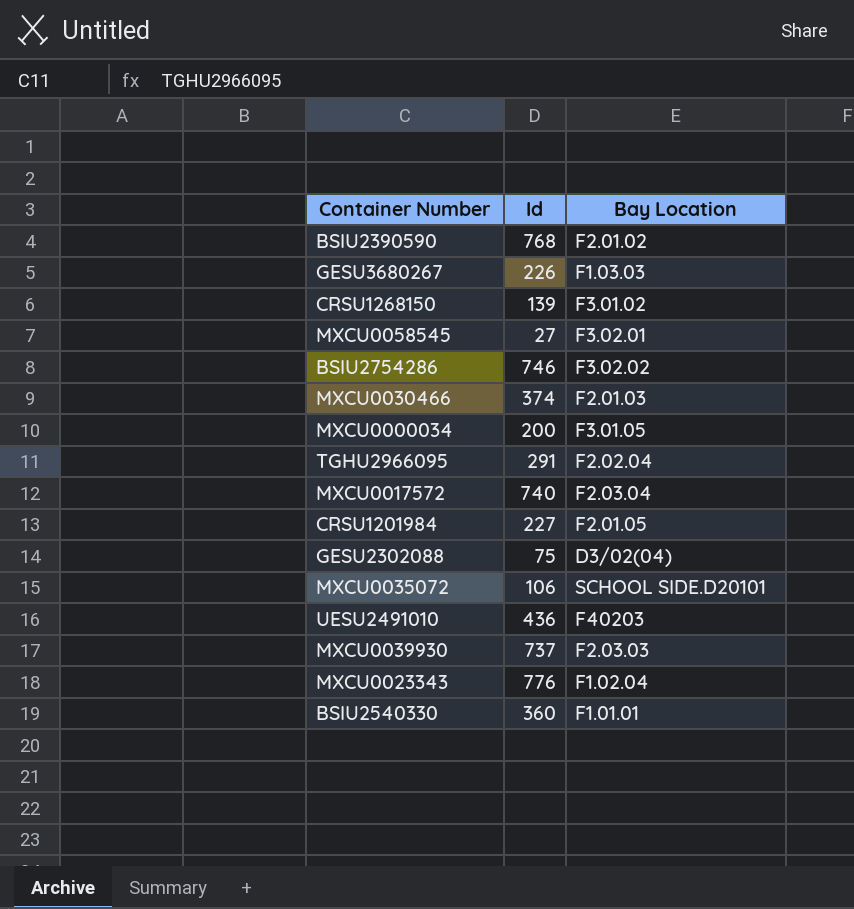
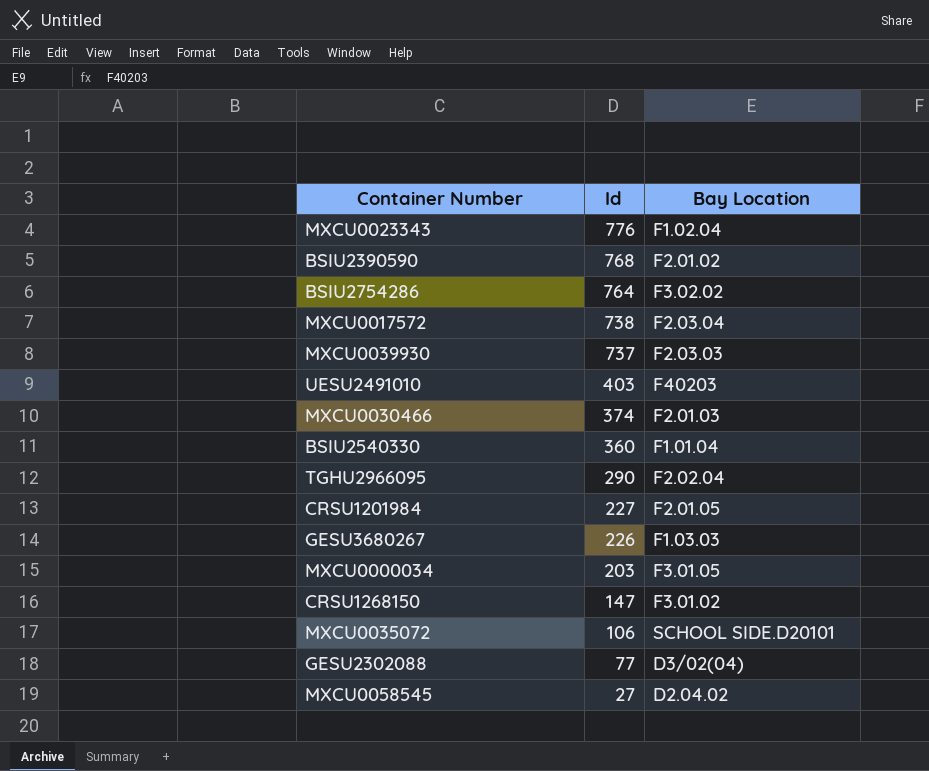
row order: none -> Id descending
BSIU2754286 | Id: 746 -> 764
MXCU0017572 | Id: 740 -> 738
UESU2491010 | Id: 436 -> 403
BSIU2540330 | Bay Location: F1.01.01 -> F1.01.04
TGHU2966095 | Id: 291 -> 290
MXCU0000034 | Id: 200 -> 203
CRSU1268150 | Id: 139 -> 147
GESU2302088 | Id: 75 -> 77
MXCU0058545 | Bay Location: F3.02.01 -> D2.04.02

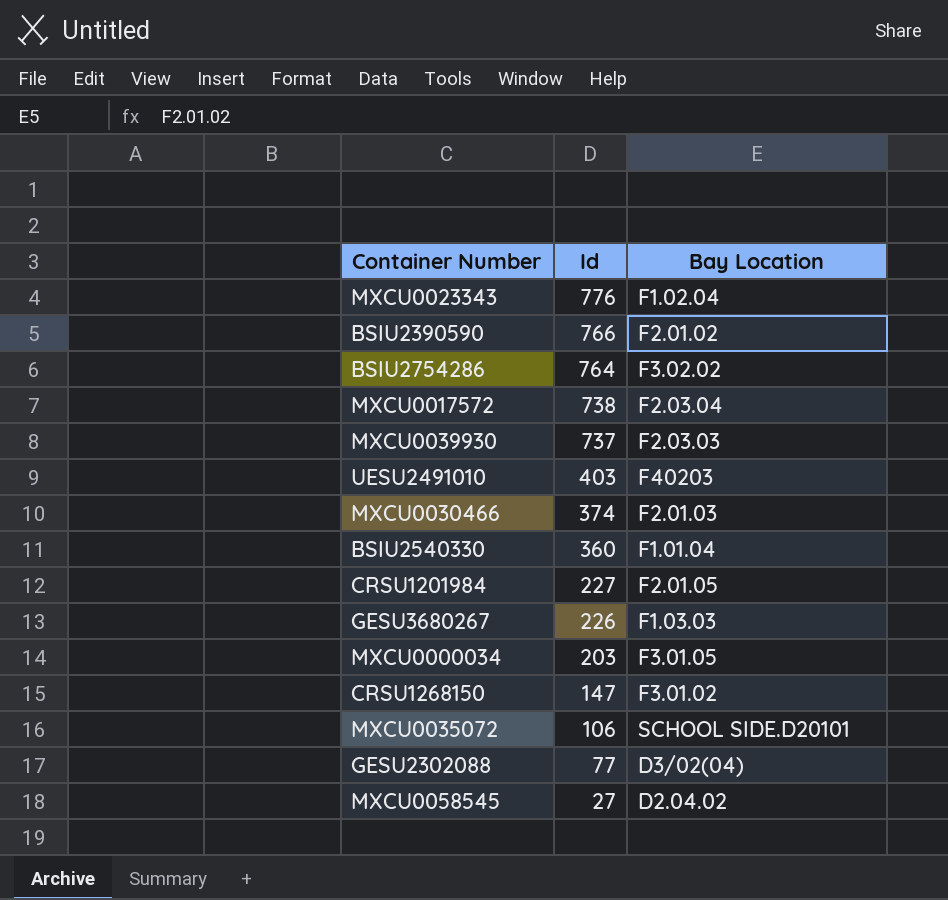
row TGHU2966095: 290 | F2.02.04 -> none
BSIU2390590 | Id: 768 -> 766

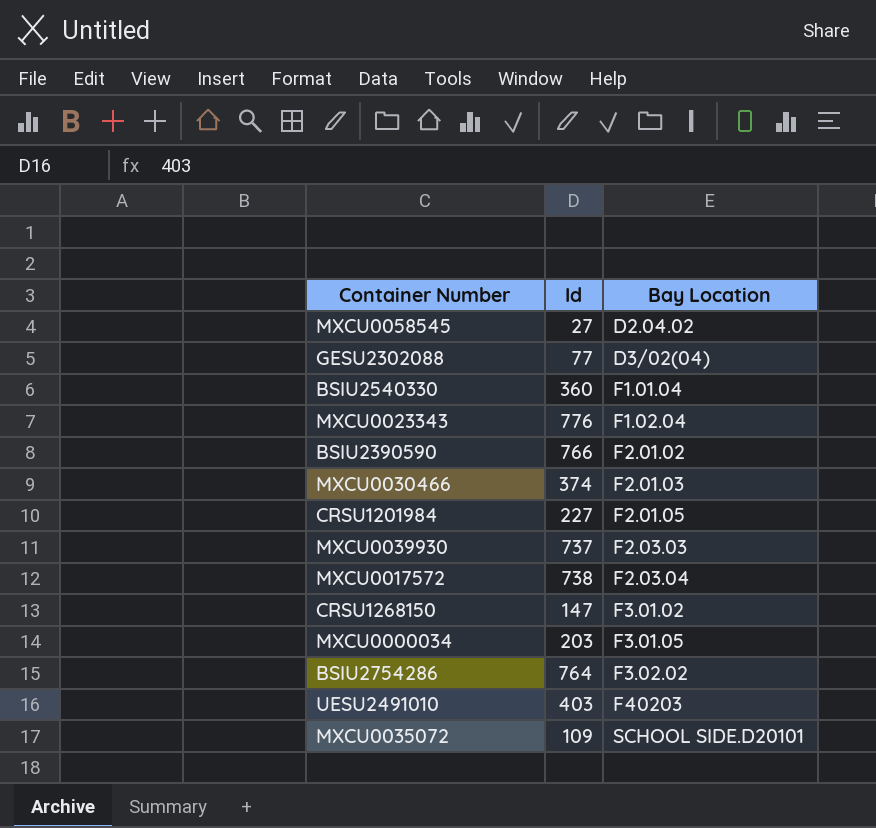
row order: Id descending -> Bay Location ascending
row GESU3680267: 226 | F1.03.03 -> none
MXCU0035072 | Id: 106 -> 109

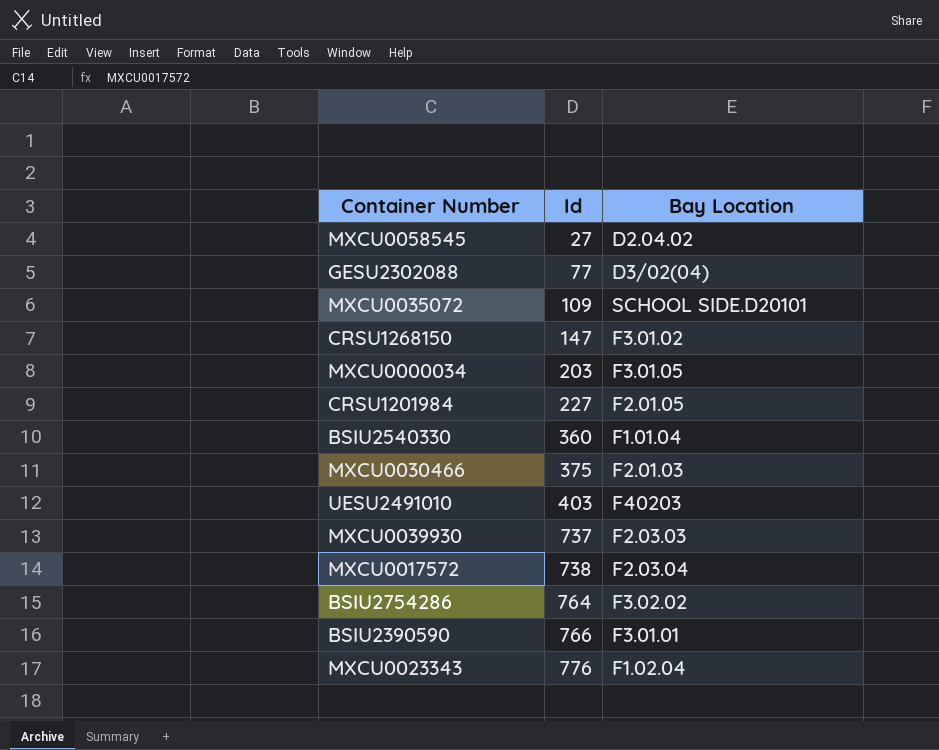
row order: Bay Location ascending -> Id ascending
MXCU0030466 | Id: 374 -> 375
BSIU2390590 | Bay Location: F2.01.02 -> F3.01.01

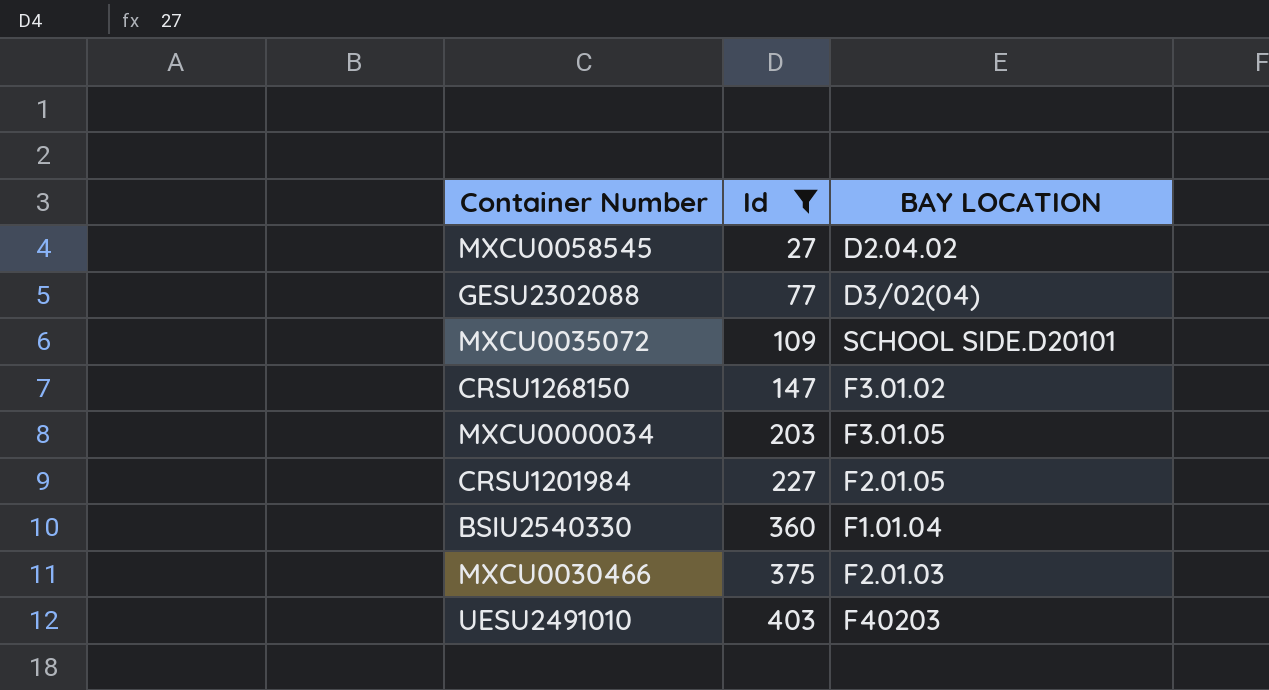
filter: none -> Id <= 403
column name: Bay Location -> BAY LOCATION

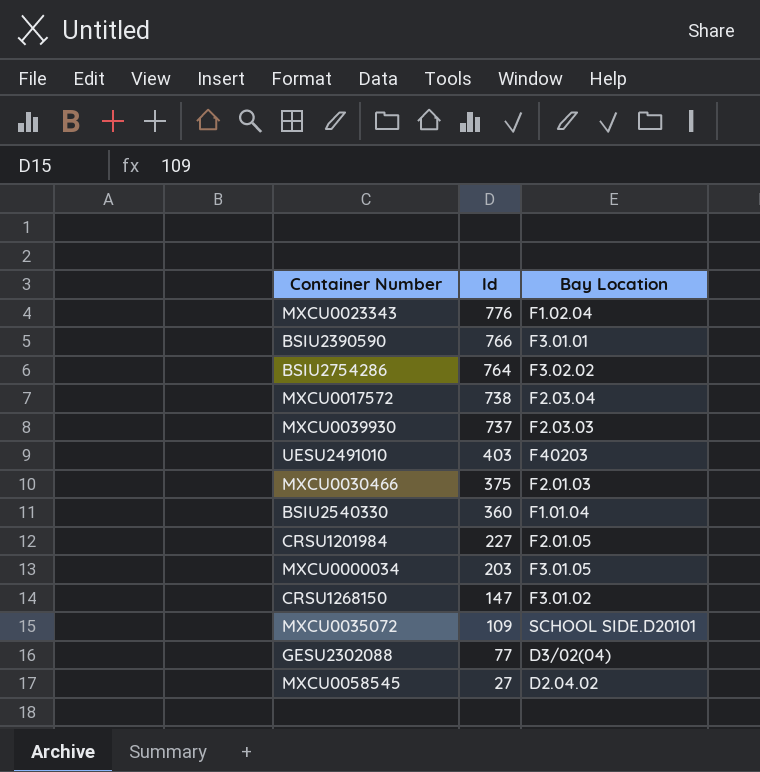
filter: Id <= 403 -> none
row order: Id ascending -> Id descending
column name: BAY LOCATION -> Bay Location

